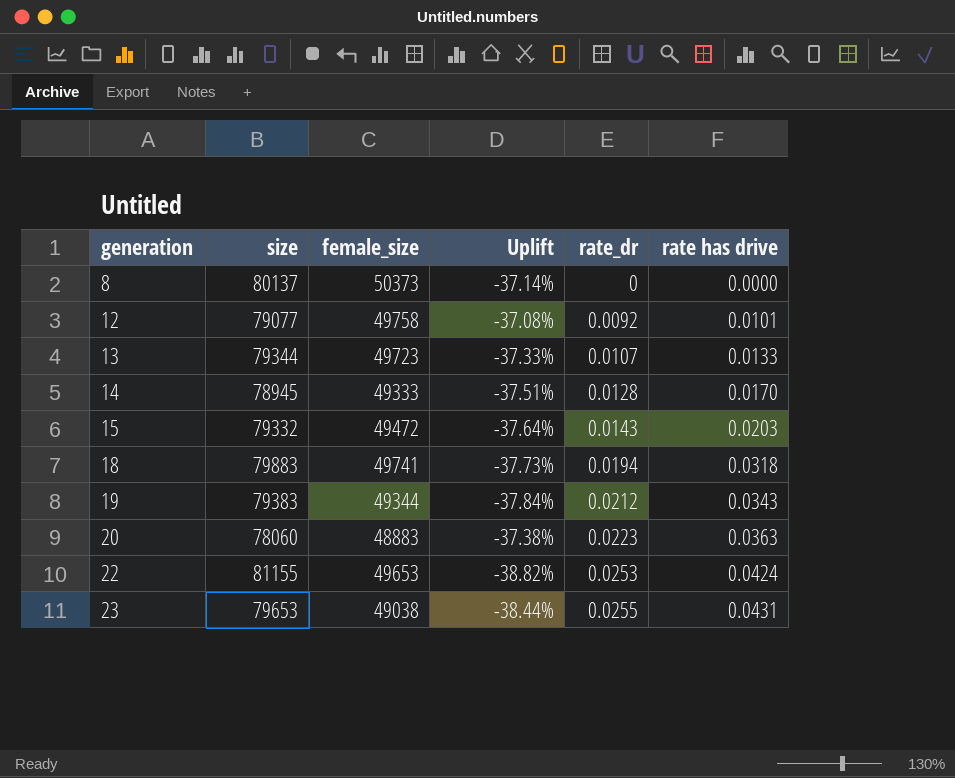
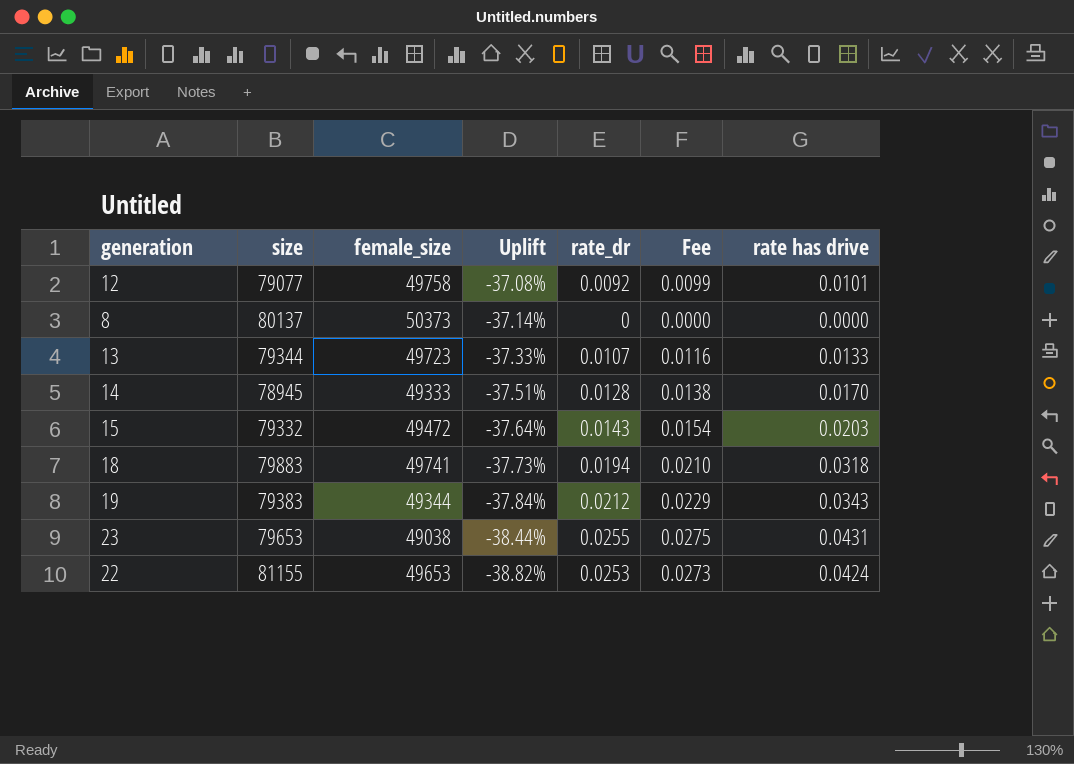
row order: generation ascending -> Uplift descending
column Fee | formula: none -> [rate_dr] * 1.08
row 20: 78060 | 48883 | -37.38% | 0.0223 | 0.0363 -> none

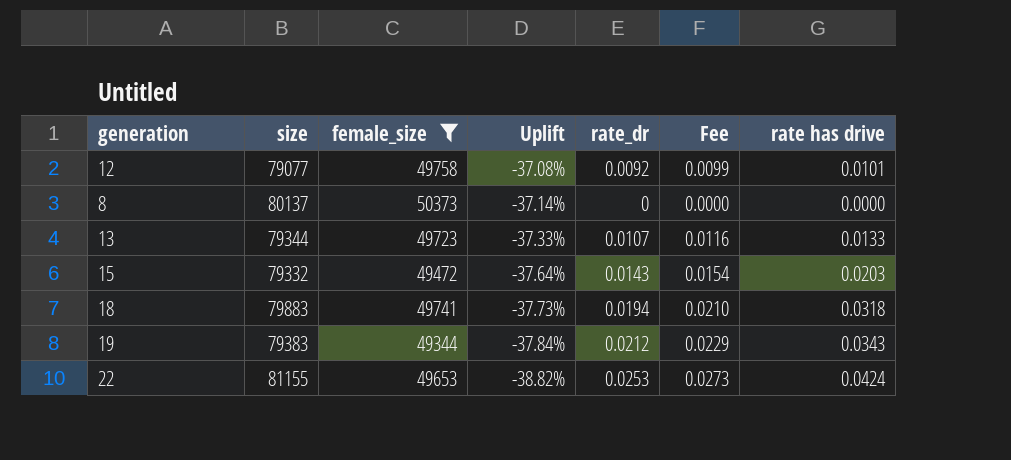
filter: none -> female_size >= 49344

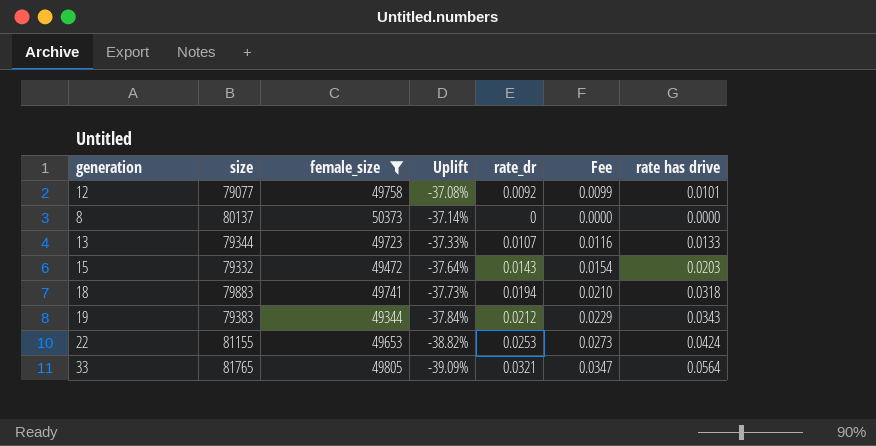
row 33: none -> 81765 | 49805 | -39.09% | 0.0321 | 0.0347 | 0.0564

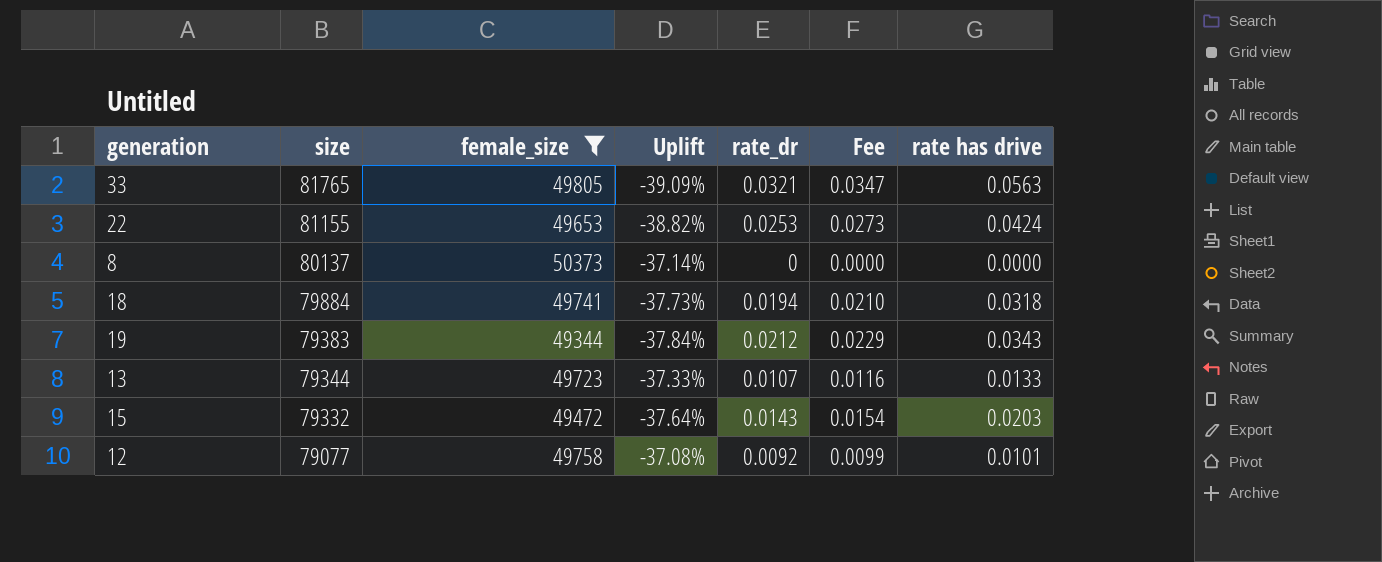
row order: Uplift descending -> size descending
33 | rate has drive: 0.0564 -> 0.0563
18 | size: 79883 -> 79884

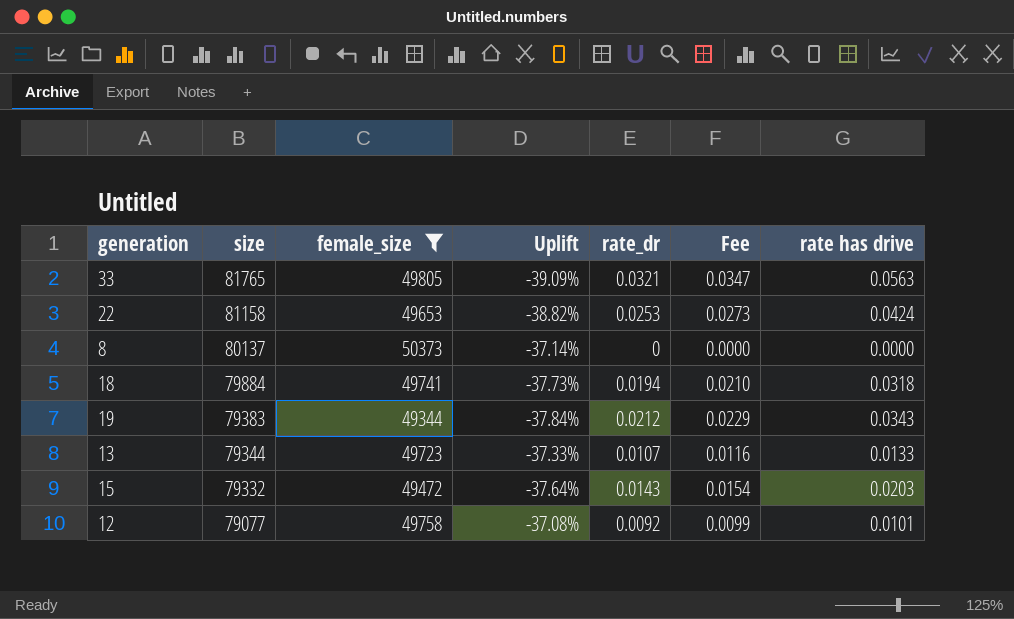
22 | size: 81155 -> 81158

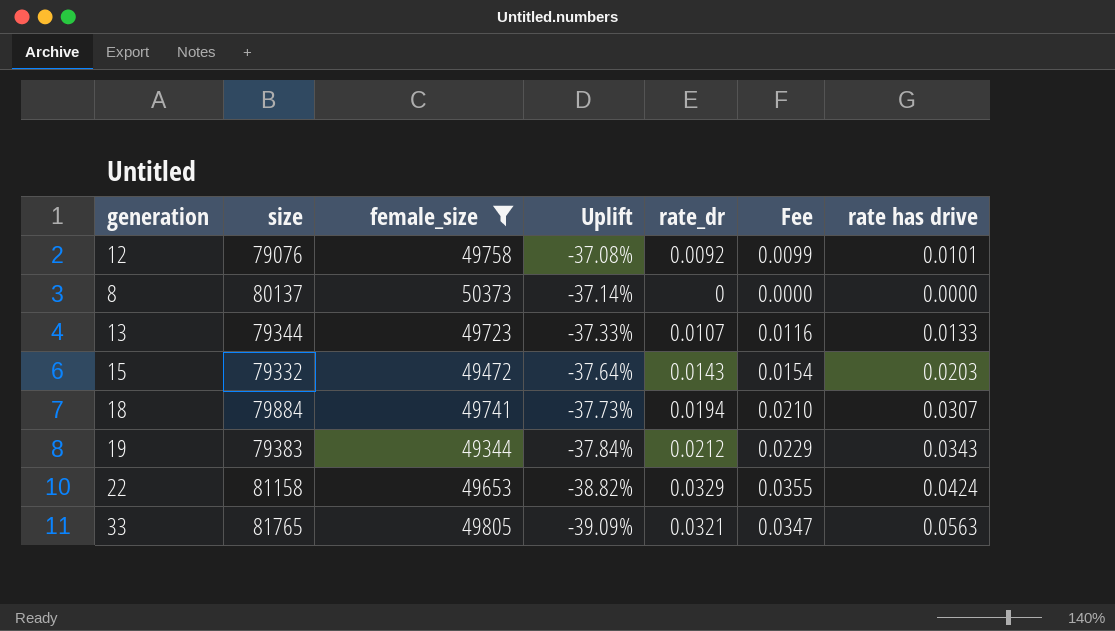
row order: size descending -> Uplift descending
12 | size: 79077 -> 79076
18 | rate has drive: 0.0318 -> 0.0307
22 | rate_dr: 0.0253 -> 0.0329
22 | Fee: 0.0273 -> 0.0355

